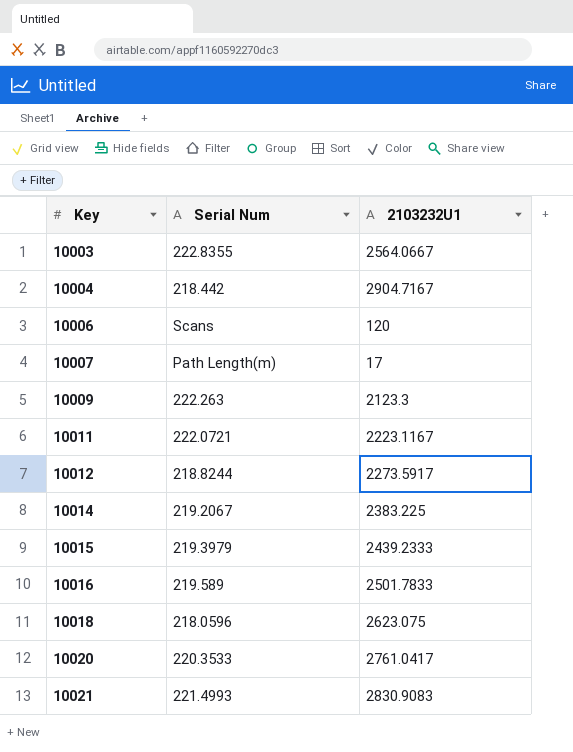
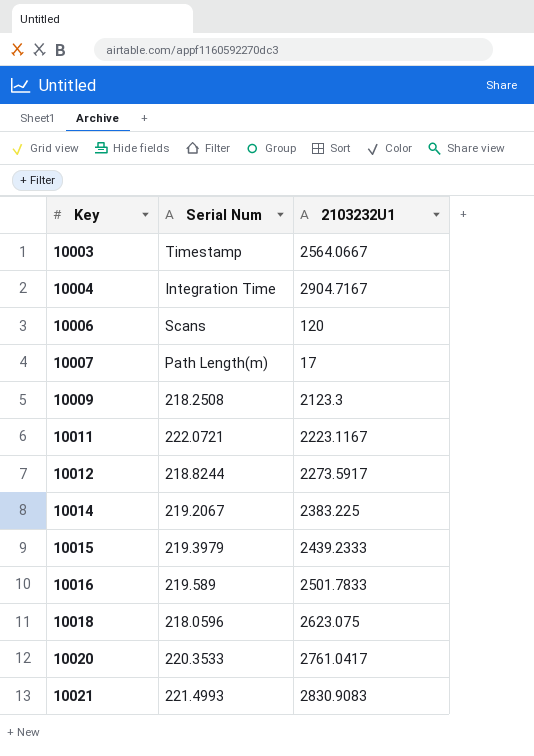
10003 | Serial Num: 222.8355 -> Timestamp
10004 | Serial Num: 218.442 -> Integration Time
10009 | Serial Num: 222.263 -> 218.2508

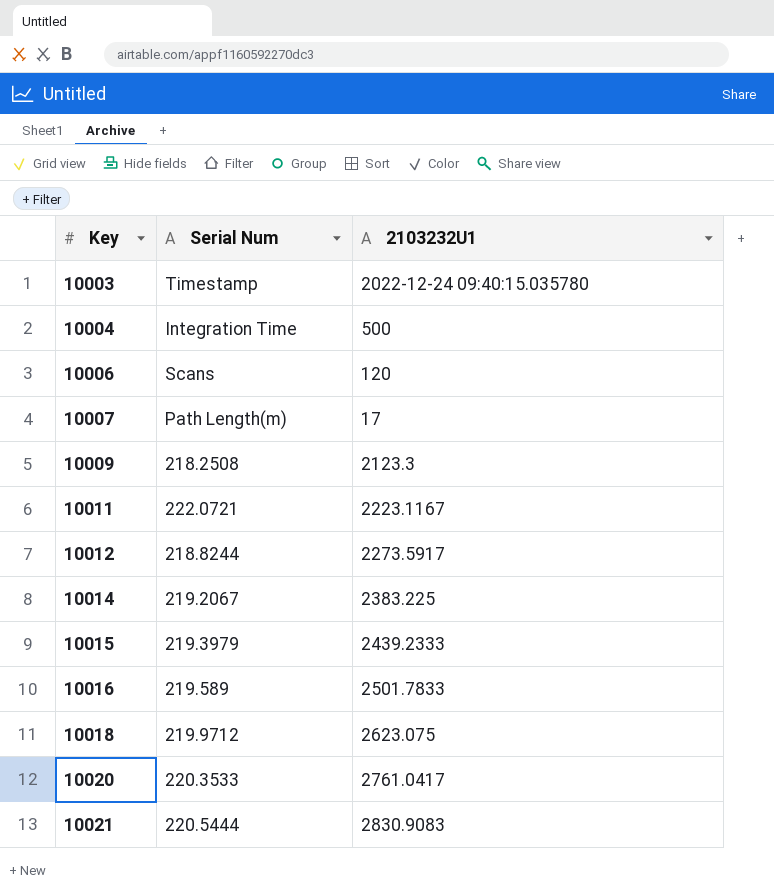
10003 | 2103232U1: 2564.0667 -> 2022-12-24 09:40:15.035780
10004 | 2103232U1: 2904.7167 -> 500
10018 | Serial Num: 218.0596 -> 219.9712
10021 | Serial Num: 221.4993 -> 220.5444

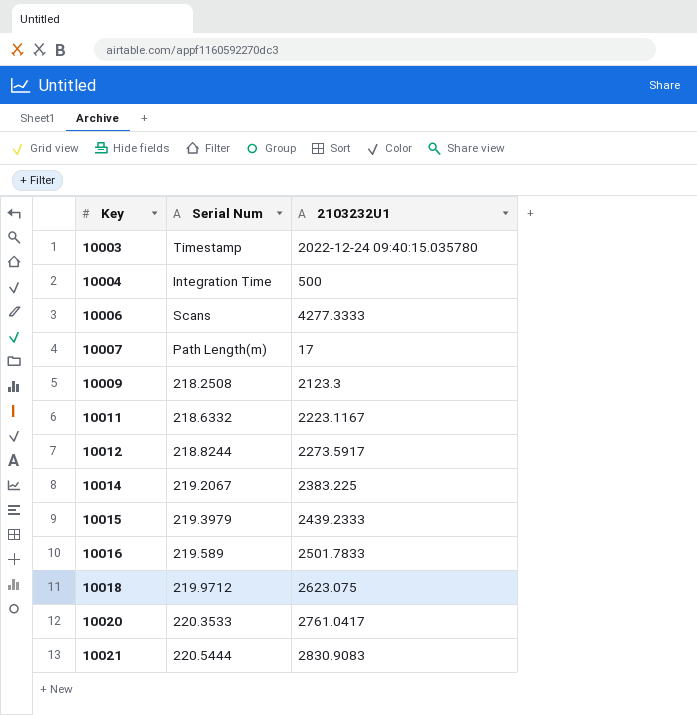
10006 | 2103232U1: 120 -> 4277.3333
10011 | Serial Num: 222.0721 -> 218.6332

